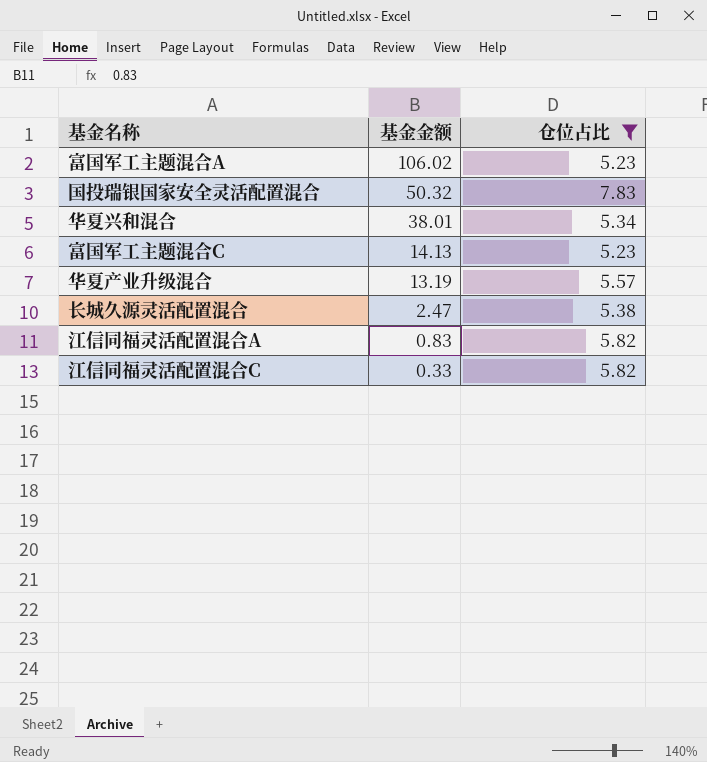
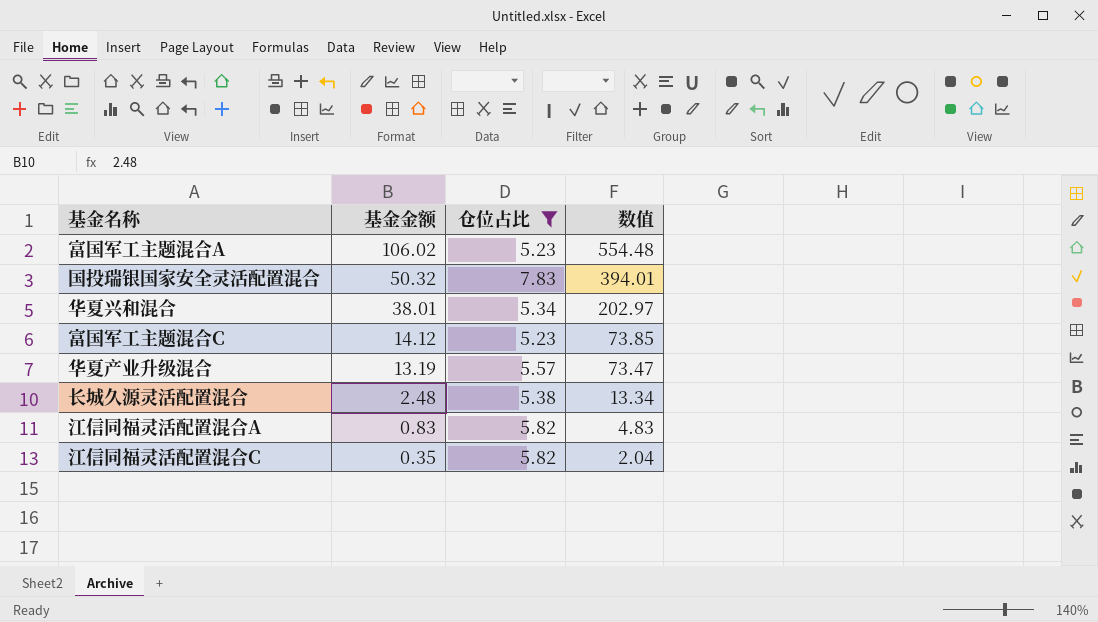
column 数值 | formula: none -> [基金金额] * [仓位占比]
富国军工主题混合C | 基金金额: 14.13 -> 14.12
长城久源灵活配置混合 | 基金金额: 2.47 -> 2.48
江信同福灵活配置混合C | 基金金额: 0.33 -> 0.35

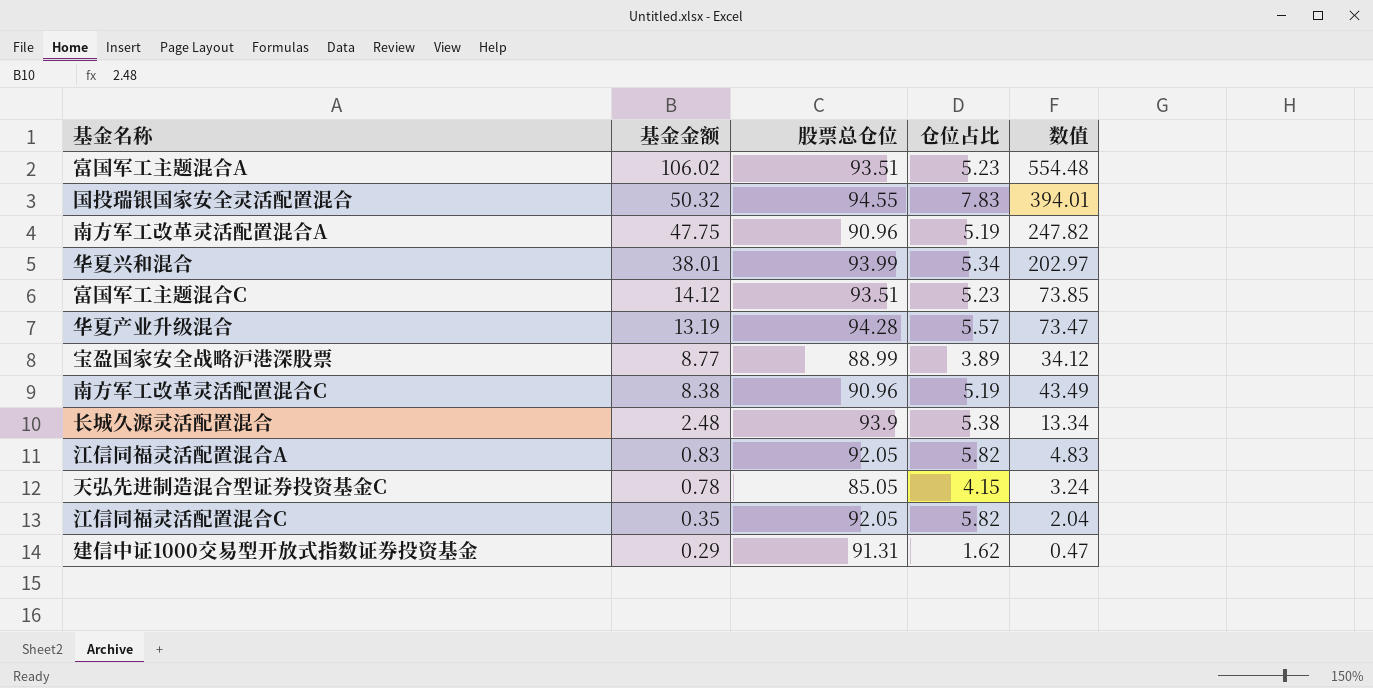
filter: 仓位占比 >= 5.23 -> none
column 股票总仓位 | position: none -> 3

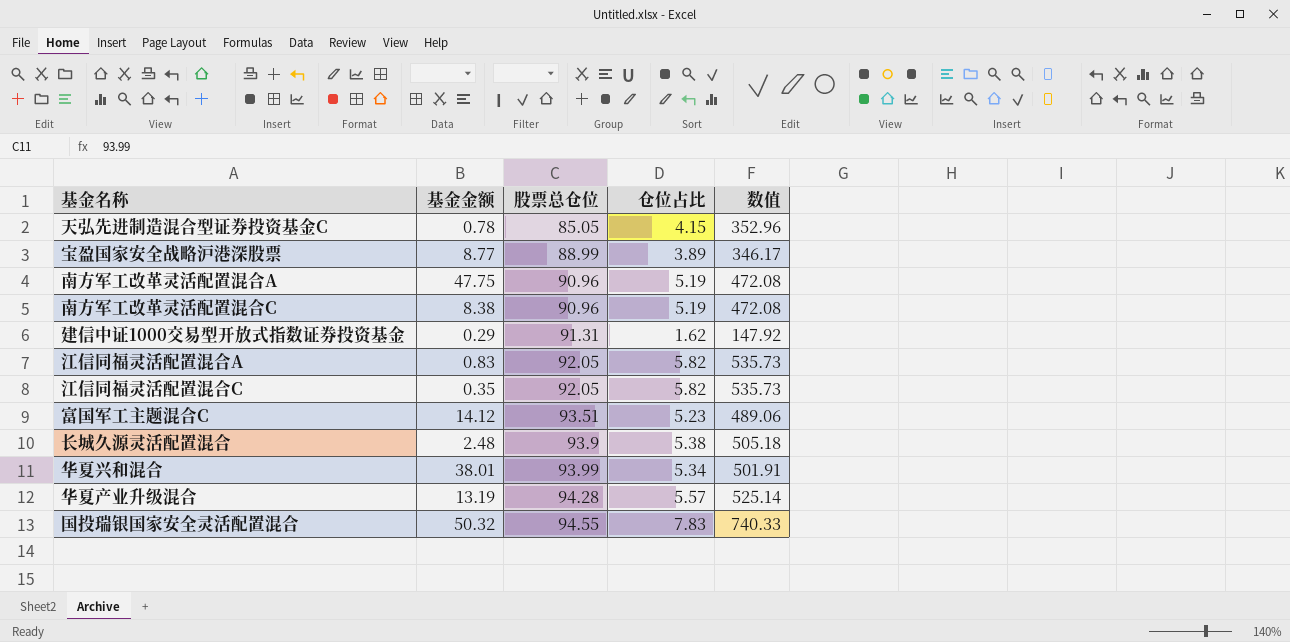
row order: 基金金额 descending -> 股票总仓位 ascending
column 数值 | formula: [基金金额] * [仓位占比] -> [股票总仓位] * [仓位占比]
row 富国军工主题混合A: 106.02 | 93.51 | 5.23 | 554.48 -> none

